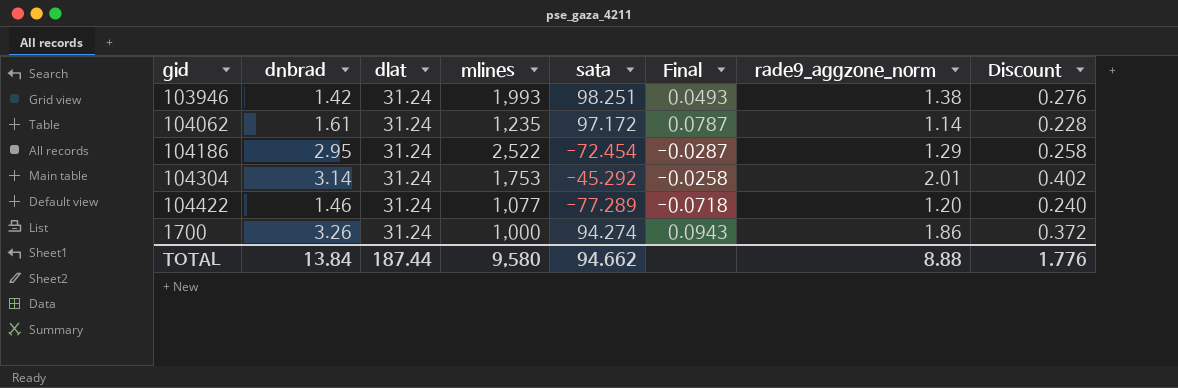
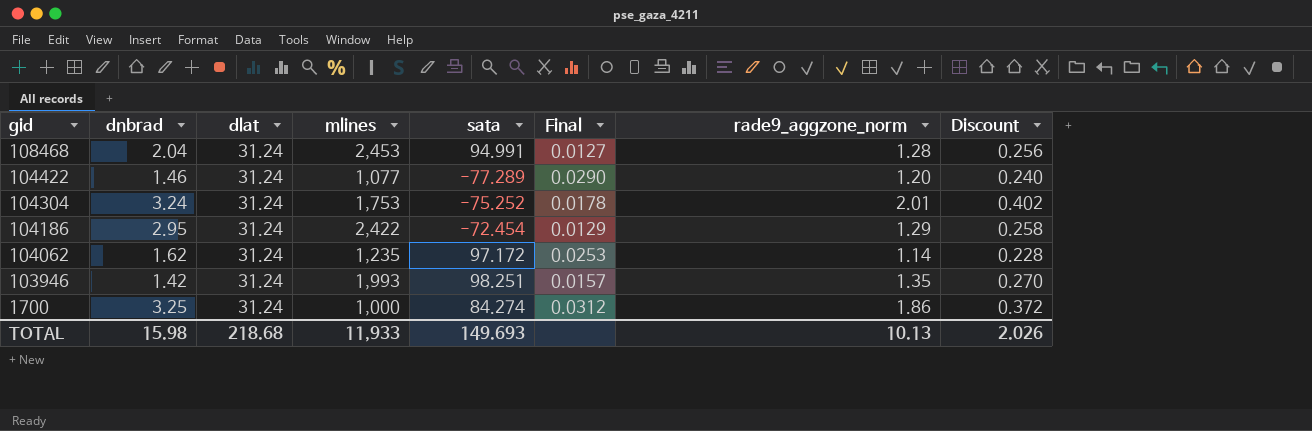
row order: none -> gid descending
column Final | formula: [sata] / [mlines] -> [dlat] / [mlines]
row 108468: none -> 2.04 | 31.24 | 2,453 | 94.991 | 0.0127 | 1.28 | 0.256
104304 | dnbrad: 3.14 -> 3.24
104304 | sata: -45.292 -> -75.252
104186 | mlines: 2,522 -> 2,422
104062 | dnbrad: 1.61 -> 1.62
103946 | rade9_aggzone_norm: 1.38 -> 1.35
103946 | Discount: 0.276 -> 0.270
1700 | dnbrad: 3.26 -> 3.25
1700 | sata: 94.274 -> 84.274
TOTAL | dnbrad: 13.84 -> 15.98
TOTAL | dlat: 187.44 -> 218.68
TOTAL | mlines: 9,580 -> 11,933
TOTAL | sata: 94.662 -> 149.693
TOTAL | rade9_aggzone_norm: 8.88 -> 10.13
TOTAL | Discount: 1.776 -> 2.026

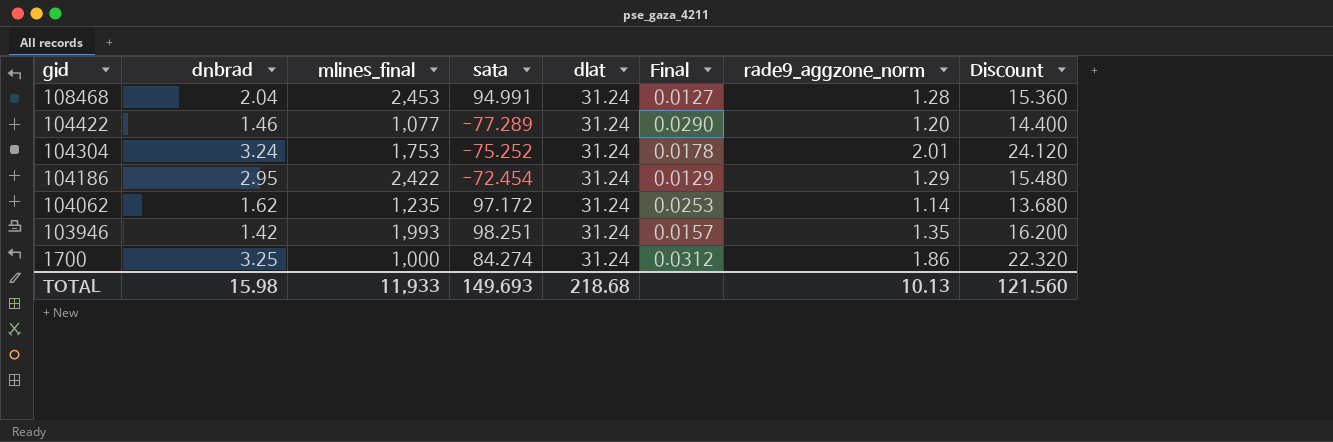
column name: mlines -> mlines_final
column dlat | position: 3 -> 5
column Discount | formula: [rade9_aggzone_norm] * 0.2 -> [rade9_aggzone_norm] * 12
TOTAL | Discount: 2.026 -> 121.560

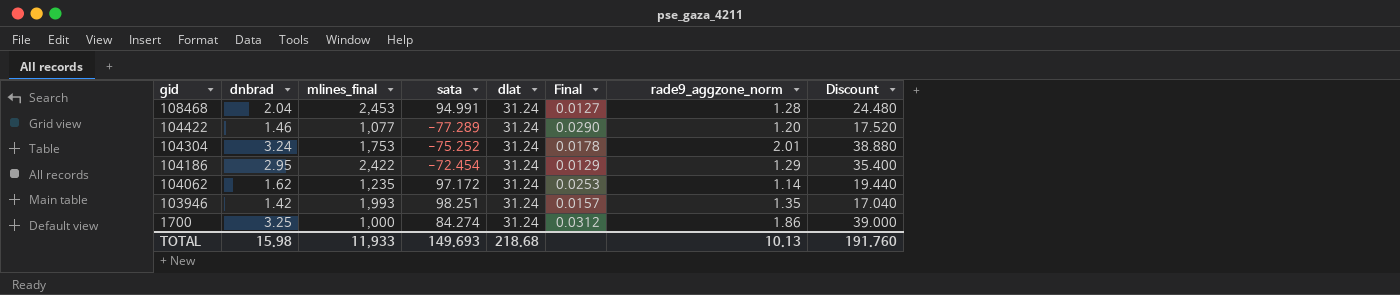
column Discount | formula: [rade9_aggzone_norm] * 12 -> [dnbrad] * 12
TOTAL | Discount: 121.560 -> 191.760

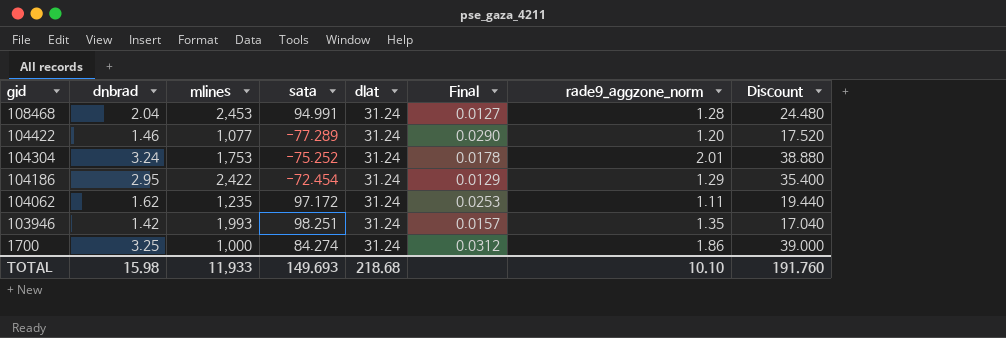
column name: mlines_final -> mlines
104062 | rade9_aggzone_norm: 1.14 -> 1.11
TOTAL | rade9_aggzone_norm: 10.13 -> 10.10

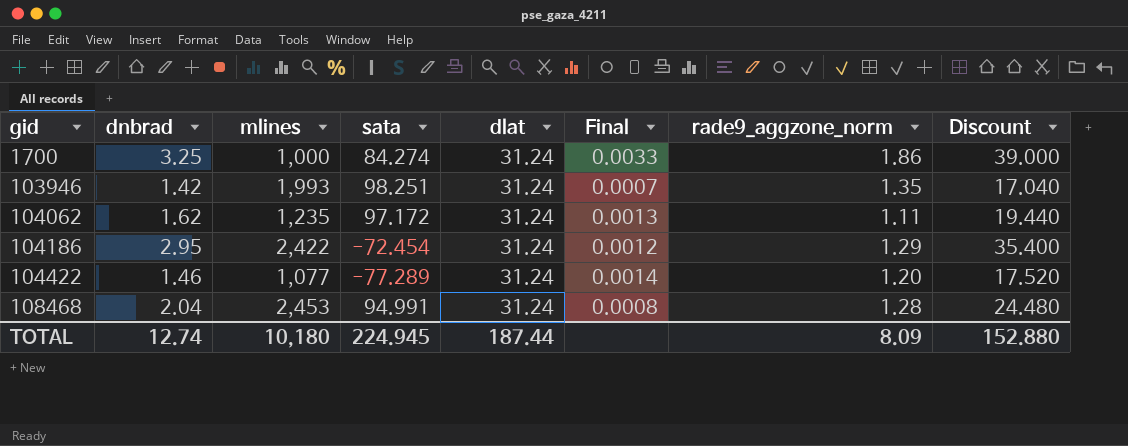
row order: gid descending -> gid ascending
column Final | formula: [dlat] / [mlines] -> [dnbrad] / [mlines]
row 104304: 3.24 | 1,753 | -75.252 | 31.24 | 0.0178 | 2.01 | 38.880 -> none
TOTAL | dnbrad: 15.98 -> 12.74
TOTAL | mlines: 11,933 -> 10,180
TOTAL | sata: 149.693 -> 224.945
TOTAL | dlat: 218.68 -> 187.44
TOTAL | rade9_aggzone_norm: 10.10 -> 8.09
TOTAL | Discount: 191.760 -> 152.880

